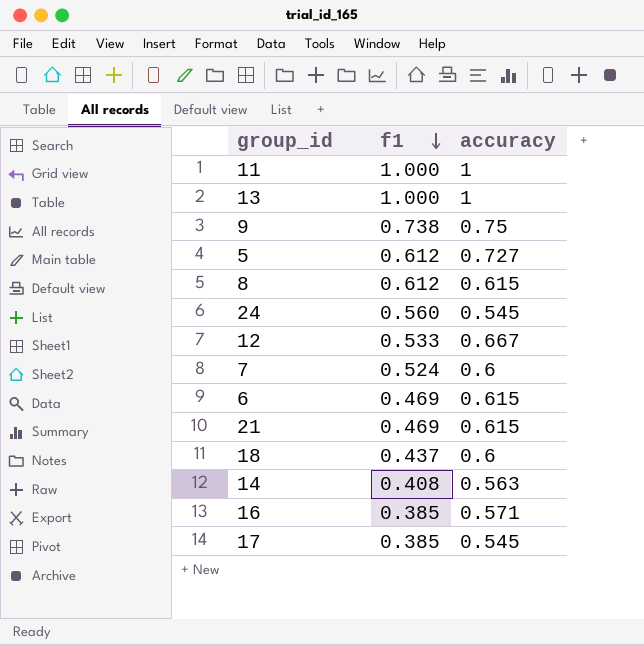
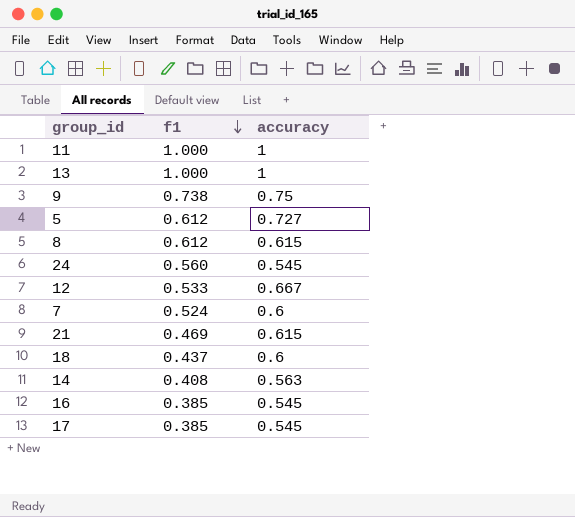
row 6: 0.469 | 0.615 -> none
16 | accuracy: 0.571 -> 0.545

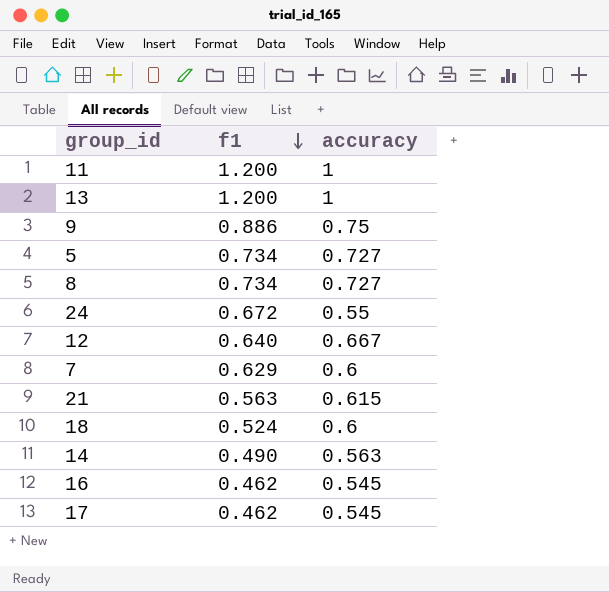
11 | f1: 1.000 -> 1.200
13 | f1: 1.000 -> 1.200
9 | f1: 0.738 -> 0.886
5 | f1: 0.612 -> 0.734
8 | f1: 0.612 -> 0.734
8 | accuracy: 0.615 -> 0.727
24 | f1: 0.560 -> 0.672
24 | accuracy: 0.545 -> 0.55
12 | f1: 0.533 -> 0.640
7 | f1: 0.524 -> 0.629
21 | f1: 0.469 -> 0.563
18 | f1: 0.437 -> 0.524
14 | f1: 0.408 -> 0.490
16 | f1: 0.385 -> 0.462
17 | f1: 0.385 -> 0.462

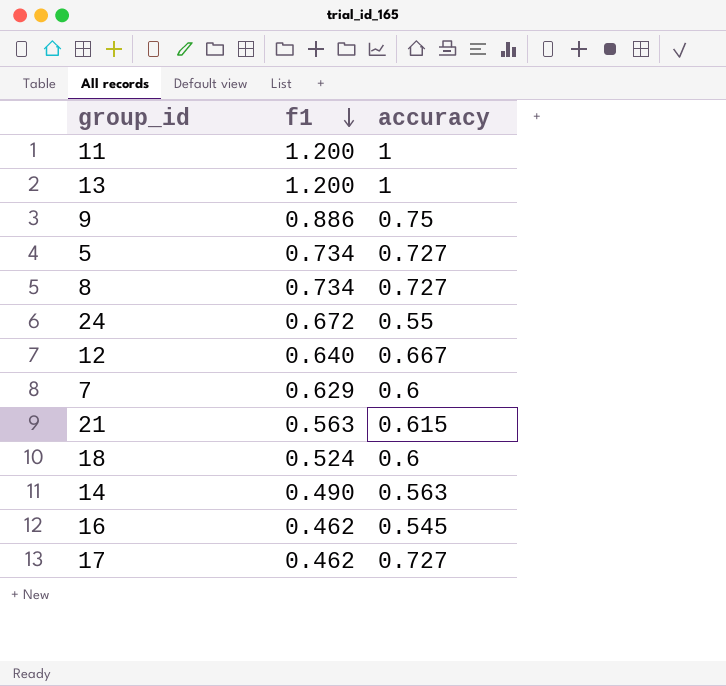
17 | accuracy: 0.545 -> 0.727

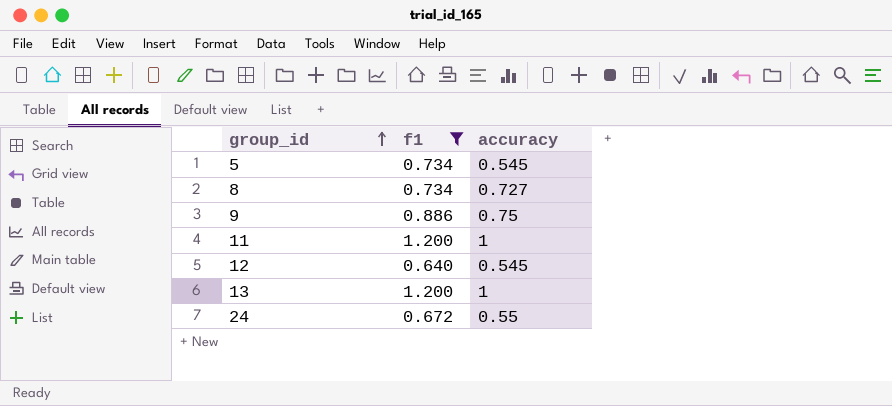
filter: none -> f1 >= 0.640
row order: f1 descending -> group_id ascending
5 | accuracy: 0.727 -> 0.545
12 | accuracy: 0.667 -> 0.545

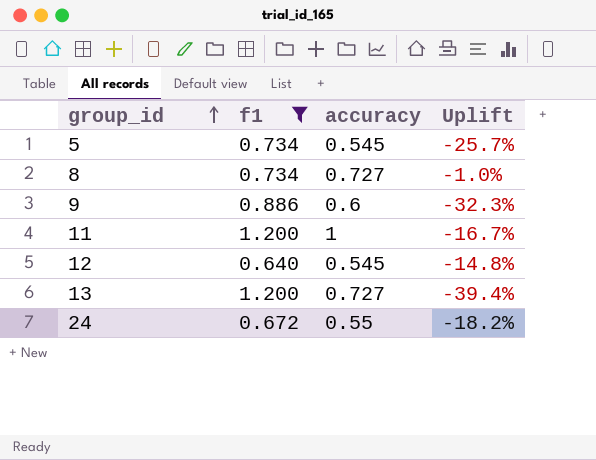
column Uplift | formula: none -> ([accuracy] - [f1]) / [f1]
9 | accuracy: 0.75 -> 0.6
13 | accuracy: 1 -> 0.727

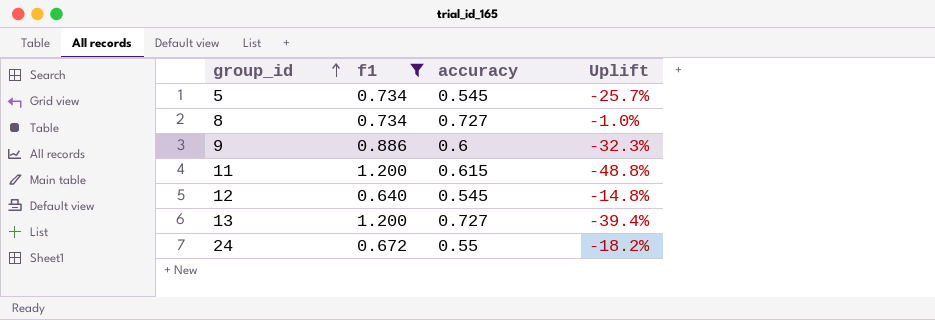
11 | accuracy: 1 -> 0.615
11 | Uplift: -16.7% -> -48.8%

